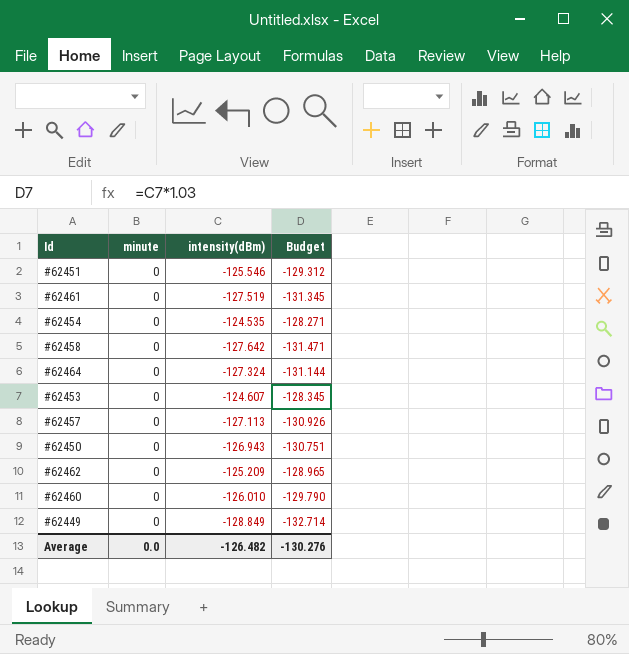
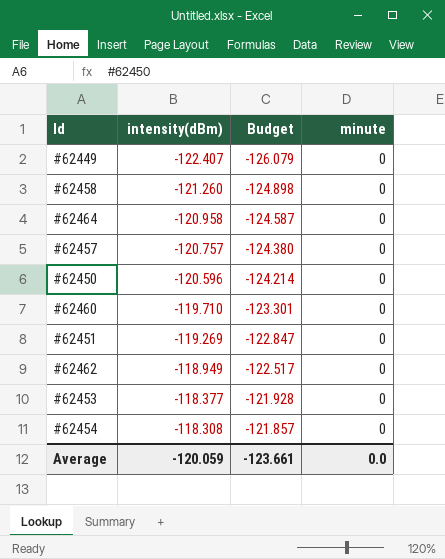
row order: none -> intensity(dBm) ascending
column minute | position: 2 -> 4
row #62461: 0 | -127.519 | -131.345 -> none
#62449 | intensity(dBm): -128.849 -> -122.407
#62449 | Budget: -132.714 -> -126.079
#62458 | intensity(dBm): -127.642 -> -121.260
#62458 | Budget: -131.471 -> -124.898
#62464 | intensity(dBm): -127.324 -> -120.958
#62464 | Budget: -131.144 -> -124.587
#62457 | intensity(dBm): -127.113 -> -120.757
#62457 | Budget: -130.926 -> -124.380
#62450 | intensity(dBm): -126.943 -> -120.596
#62450 | Budget: -130.751 -> -124.214
#62460 | intensity(dBm): -126.010 -> -119.710
#62460 | Budget: -129.790 -> -123.301
#62451 | intensity(dBm): -125.546 -> -119.269
#62451 | Budget: -129.312 -> -122.847
#62462 | intensity(dBm): -125.209 -> -118.949
#62462 | Budget: -128.965 -> -122.517
#62453 | intensity(dBm): -124.607 -> -118.377
#62453 | Budget: -128.345 -> -121.928
#62454 | intensity(dBm): -124.535 -> -118.308
#62454 | Budget: -128.271 -> -121.857
Average | intensity(dBm): -126.482 -> -120.059
Average | Budget: -130.276 -> -123.661

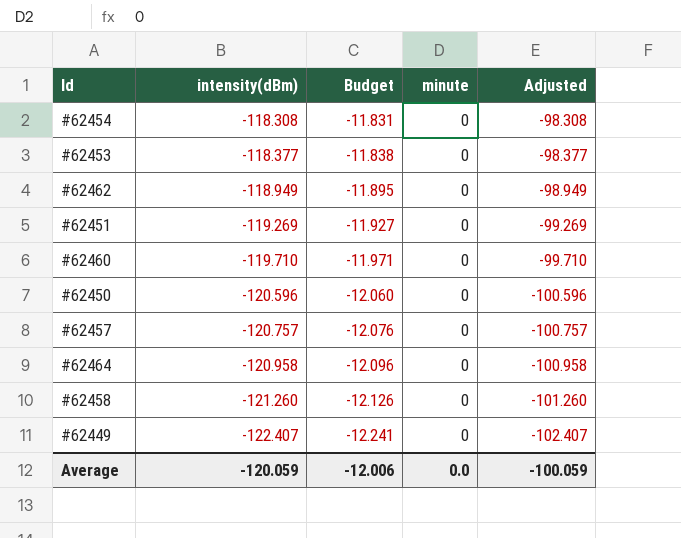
row order: intensity(dBm) ascending -> intensity(dBm) descending
column Budget | formula: [intensity(dBm)] * 1.03 -> [intensity(dBm)] * 0.1
column Adjusted | formula: none -> [intensity(dBm)] + 20
Average | Budget: -123.661 -> -12.006

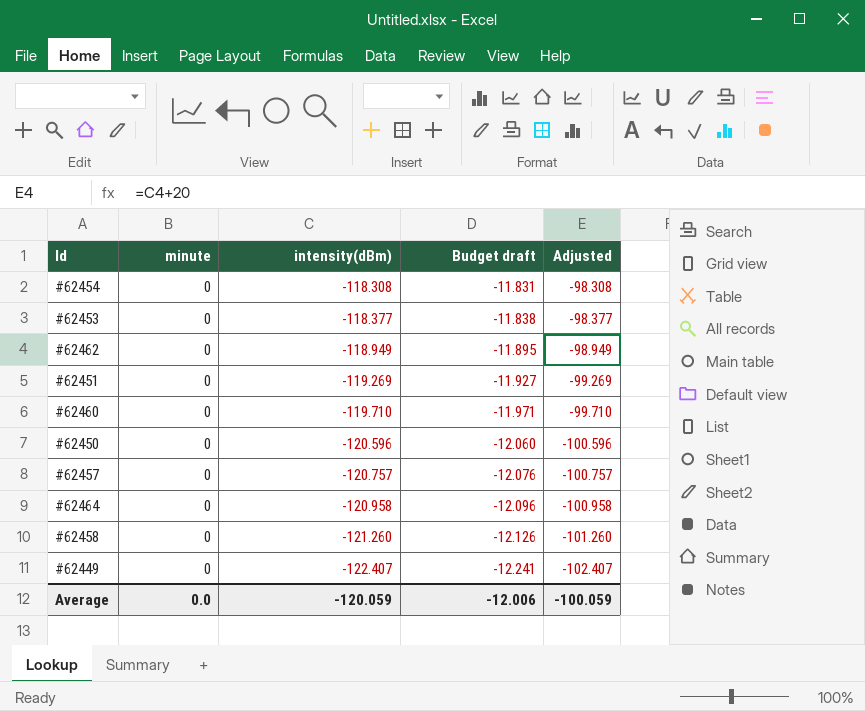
column minute | position: 4 -> 2
column name: Budget -> Budget draft

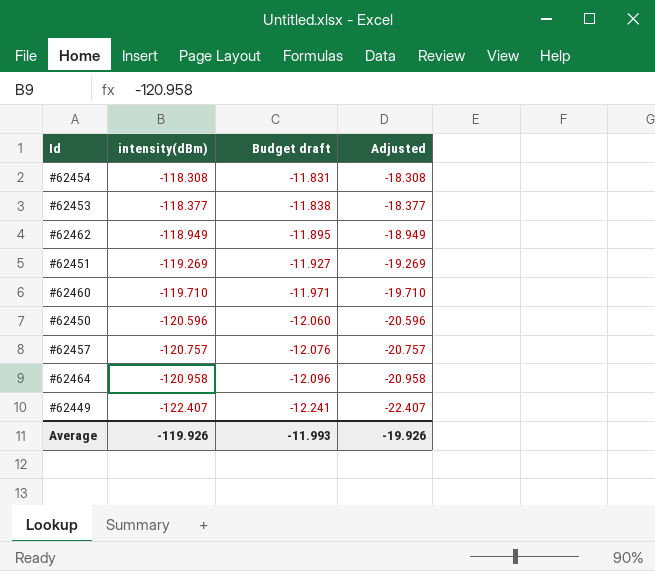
column minute | position: 2 -> none
column Adjusted | formula: [intensity(dBm)] + 20 -> [intensity(dBm)] + 100
row #62458: 0 | -121.260 | -12.126 | -101.260 -> none
Average | intensity(dBm): -120.059 -> -119.926
Average | Budget draft: -12.006 -> -11.993
Average | Adjusted: -100.059 -> -19.926

